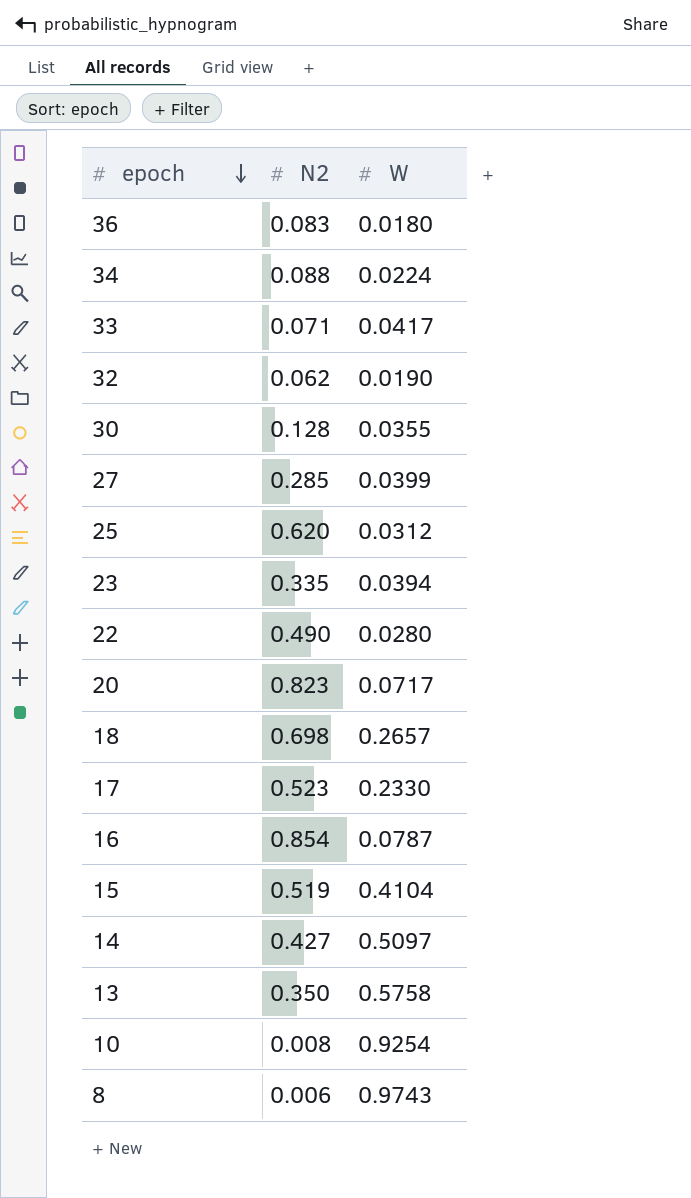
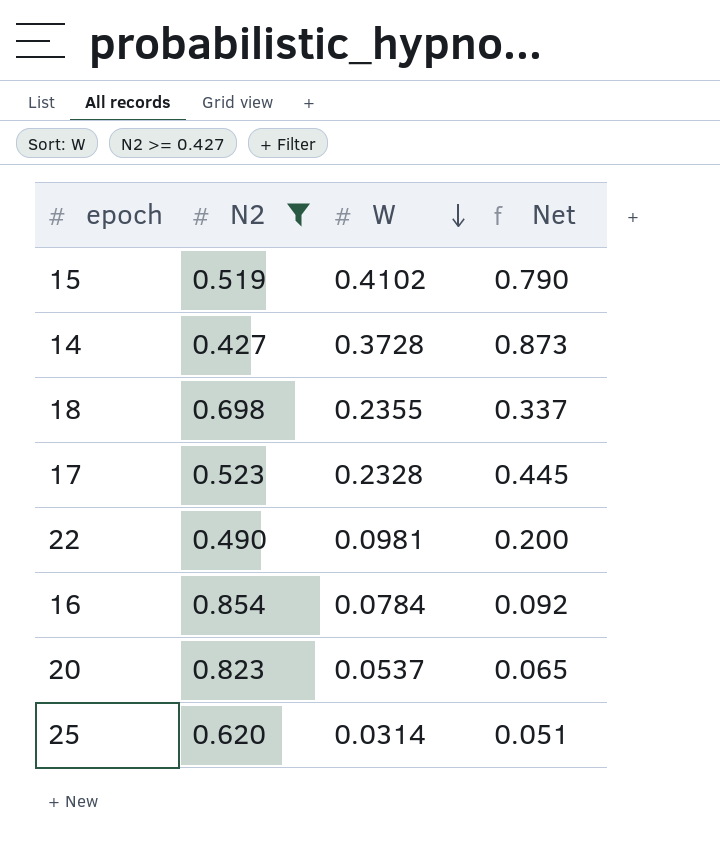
filter: none -> N2 >= 0.427
row order: epoch descending -> W descending
column Net | formula: none -> [W] / [N2]
15 | W: 0.4104 -> 0.4102
14 | W: 0.5097 -> 0.3728
18 | W: 0.2657 -> 0.2355
17 | W: 0.2330 -> 0.2328
22 | W: 0.0280 -> 0.0981
16 | W: 0.0787 -> 0.0784
20 | W: 0.0717 -> 0.0537
25 | W: 0.0312 -> 0.0314

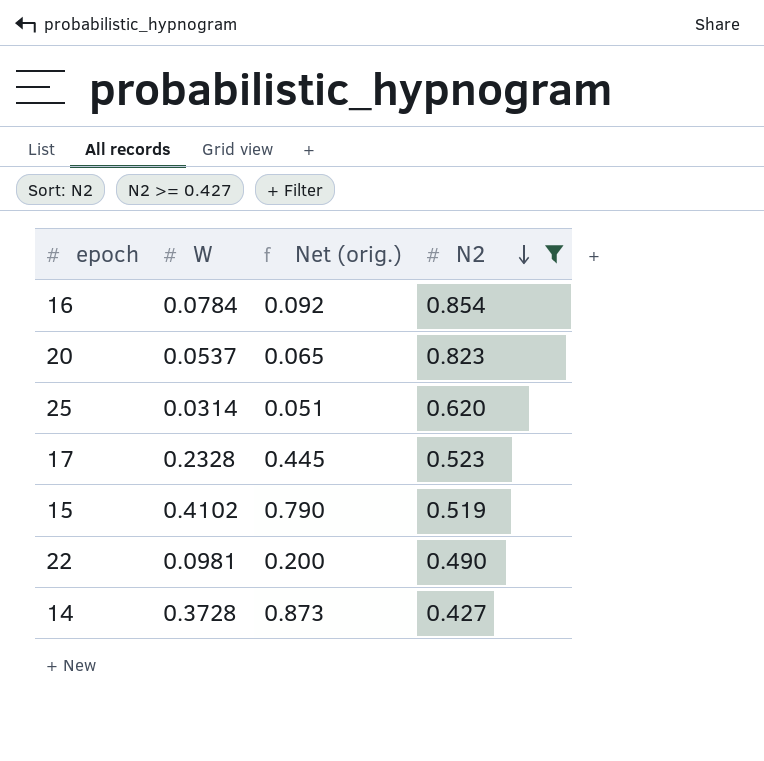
row order: W descending -> N2 descending
column name: Net -> Net (orig.)
column N2 | position: 2 -> 4
row 18: 0.698 | 0.2355 | 0.337 -> none

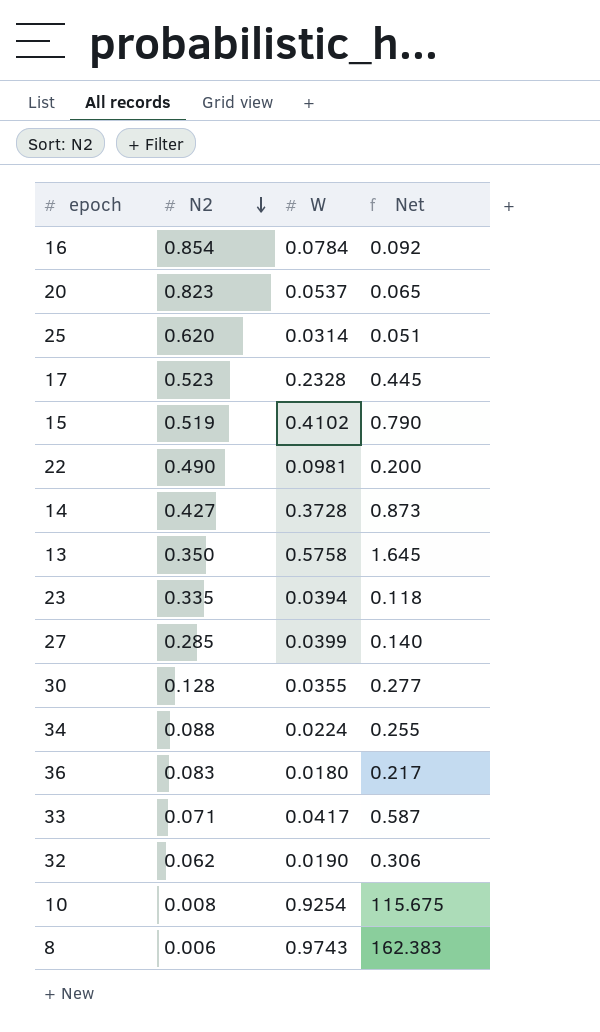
filter: N2 >= 0.427 -> none
column N2 | position: 4 -> 2
column name: Net (orig.) -> Net

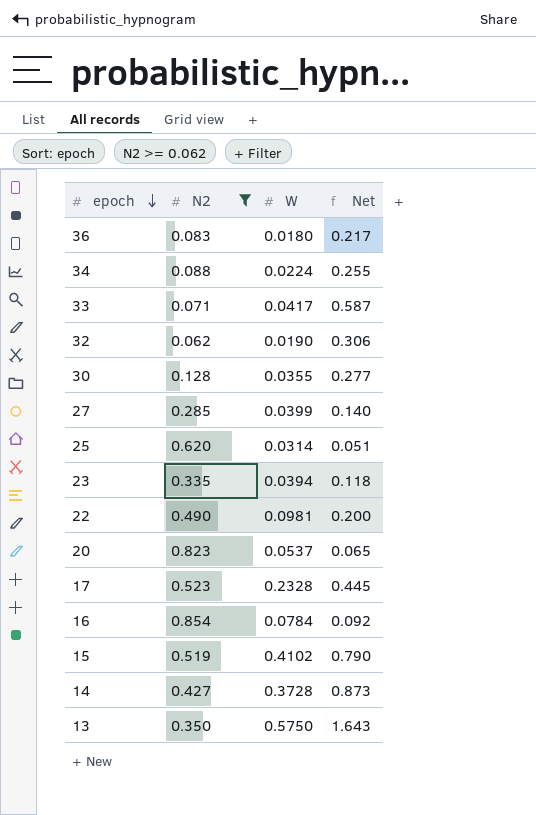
filter: none -> N2 >= 0.062
row order: N2 descending -> epoch descending
13 | W: 0.5758 -> 0.5750
13 | Net: 1.645 -> 1.643

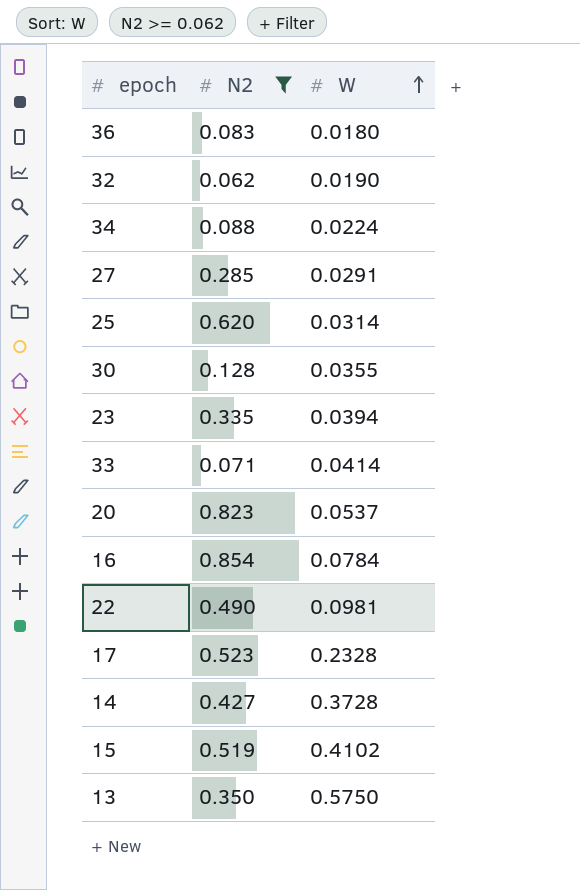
row order: epoch descending -> W ascending
column Net | formula: [W] / [N2] -> none
27 | W: 0.0399 -> 0.0291
33 | W: 0.0417 -> 0.0414

